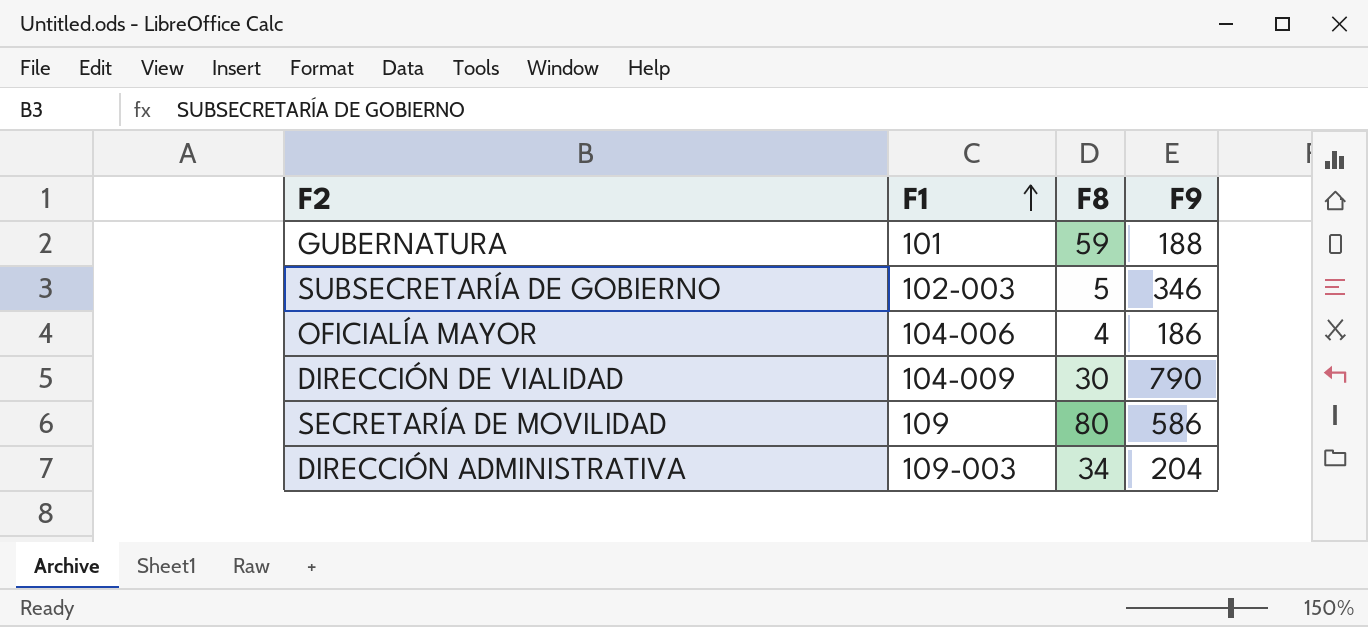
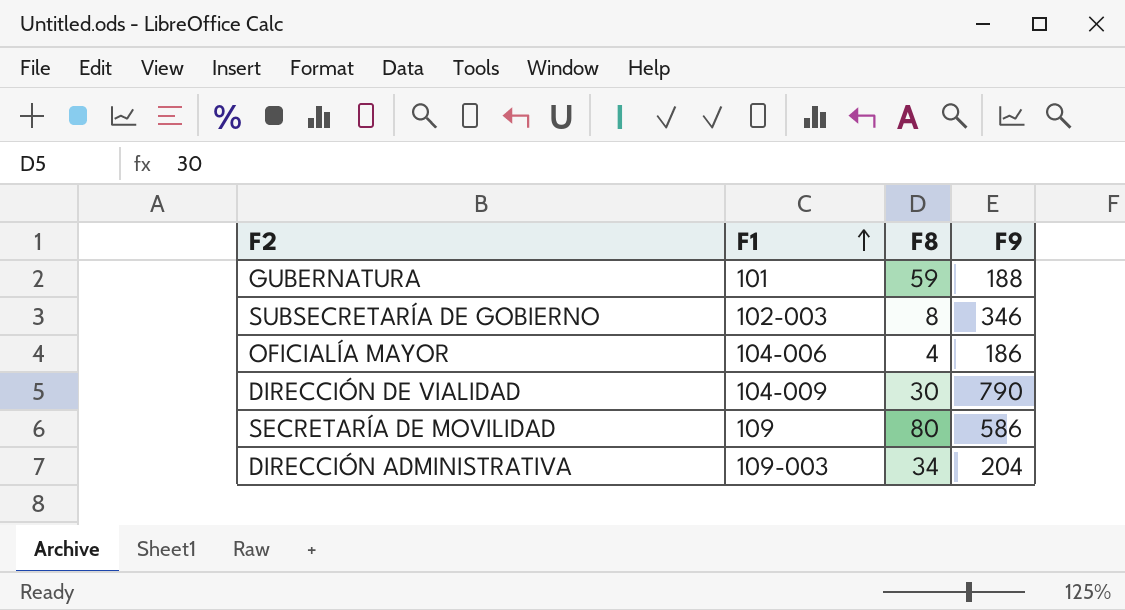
SUBSECRETARÍA DE GOBIERNO | F8: 5 -> 8

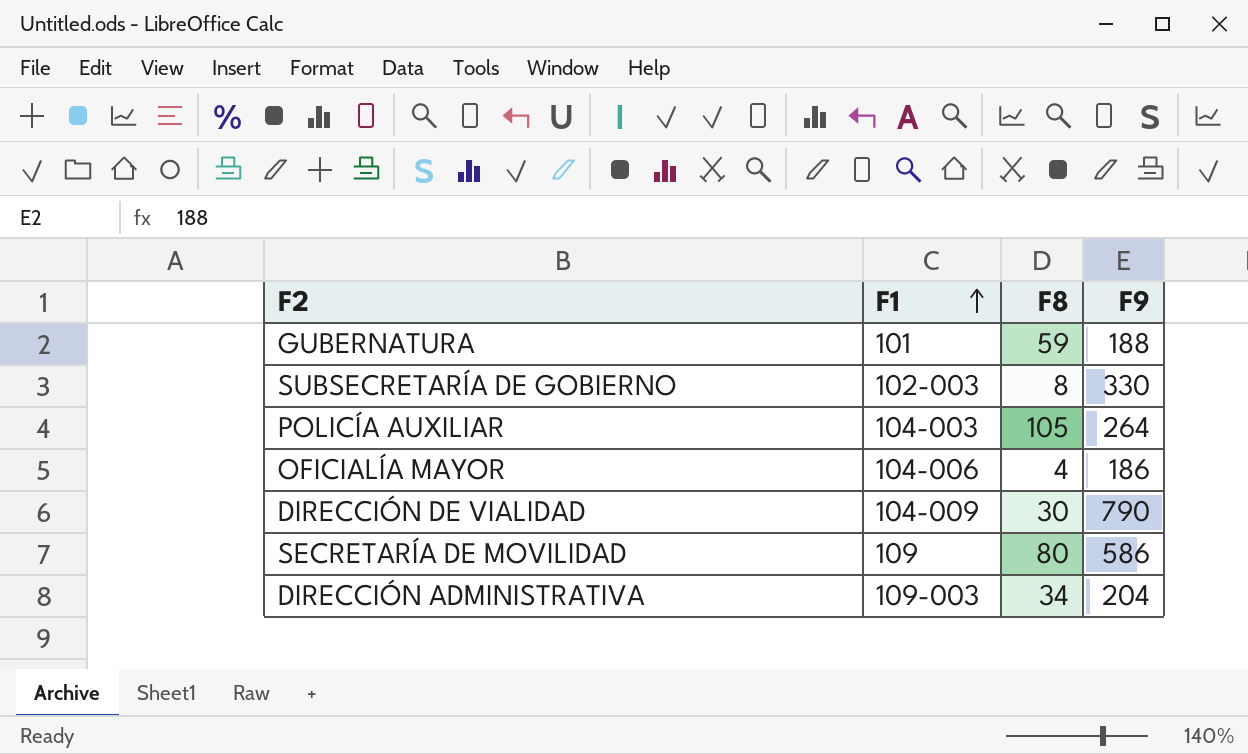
SUBSECRETARÍA DE GOBIERNO | F9: 346 -> 330
row POLICÍA AUXILIAR: none -> 104-003 | 105 | 264

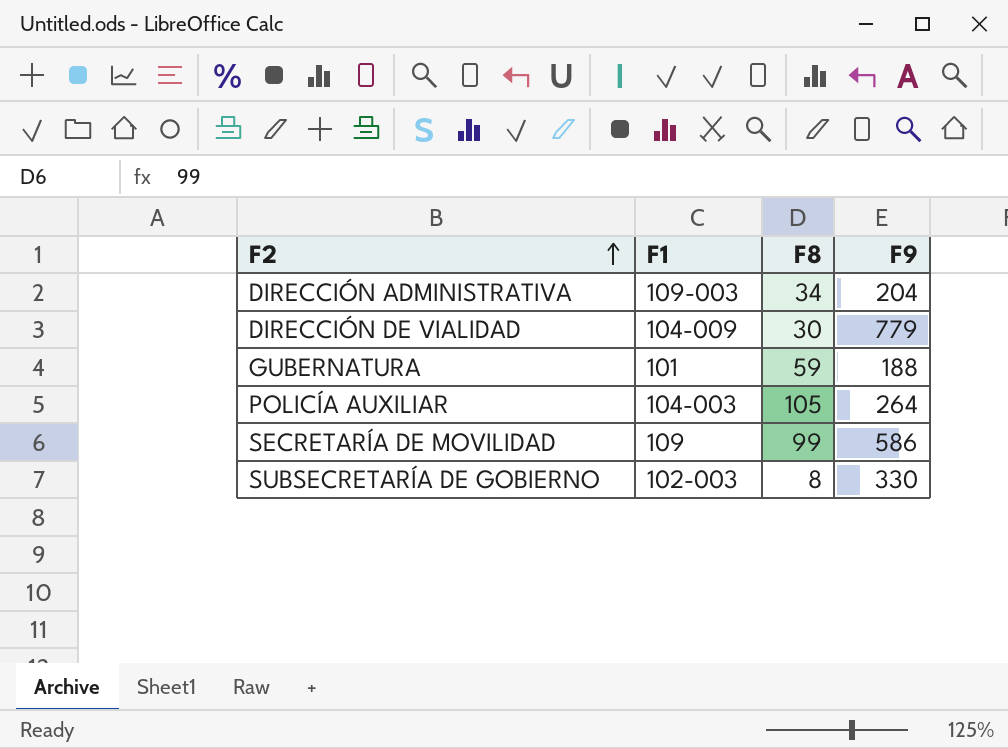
row order: F1 ascending -> F2 ascending
row OFICIALÍA MAYOR: 104-006 | 4 | 186 -> none
DIRECCIÓN DE VIALIDAD | F9: 790 -> 779
SECRETARÍA DE MOVILIDAD | F8: 80 -> 99

